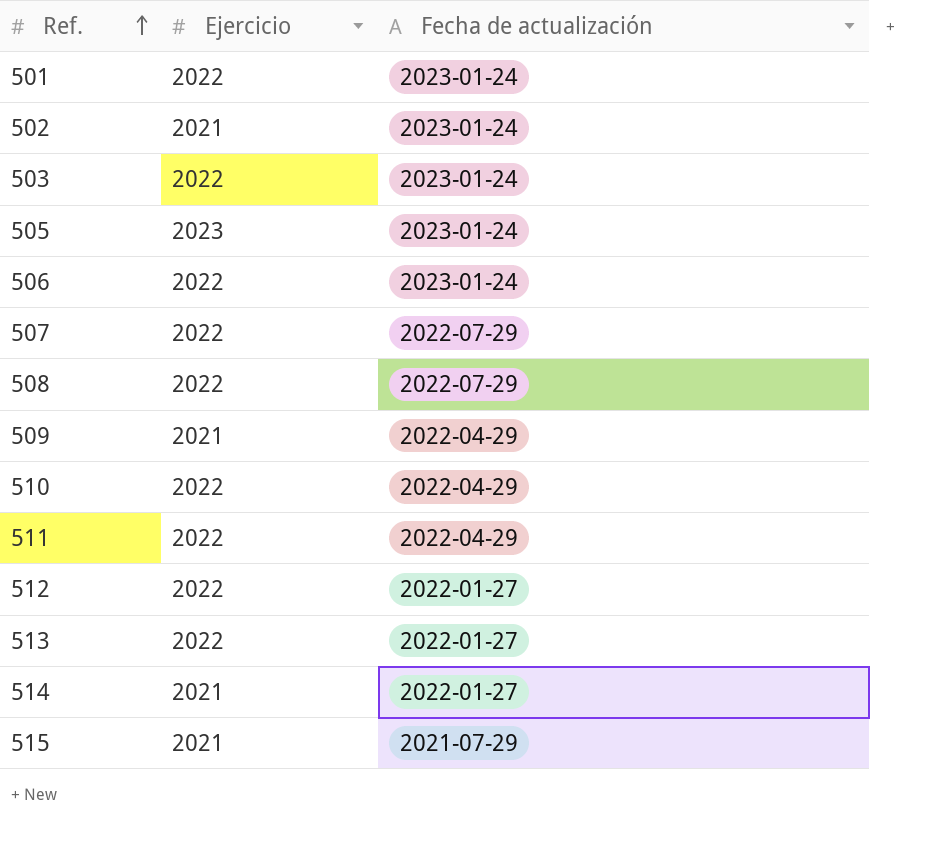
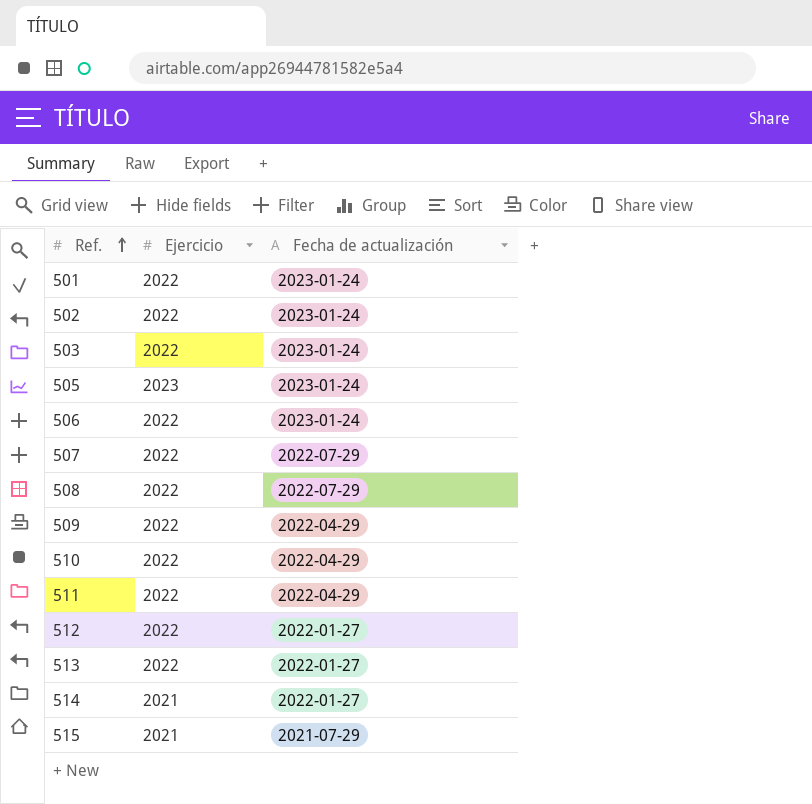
502 | Ejercicio: 2021 -> 2022
509 | Ejercicio: 2021 -> 2022

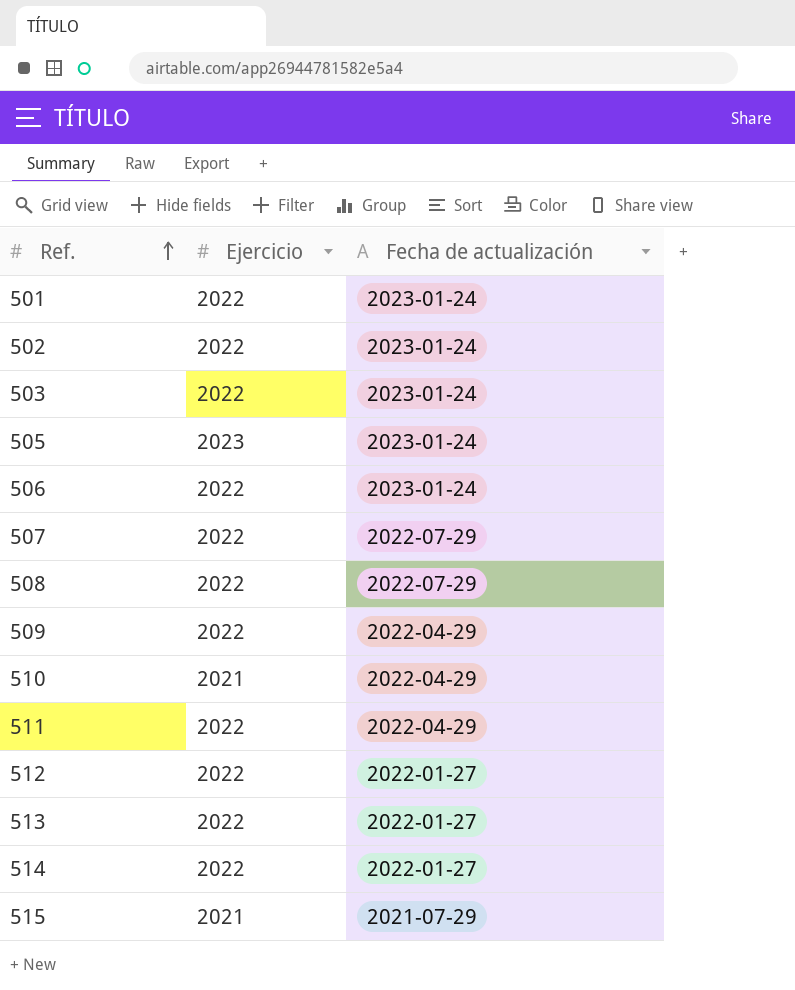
510 | Ejercicio: 2022 -> 2021
514 | Ejercicio: 2021 -> 2022

